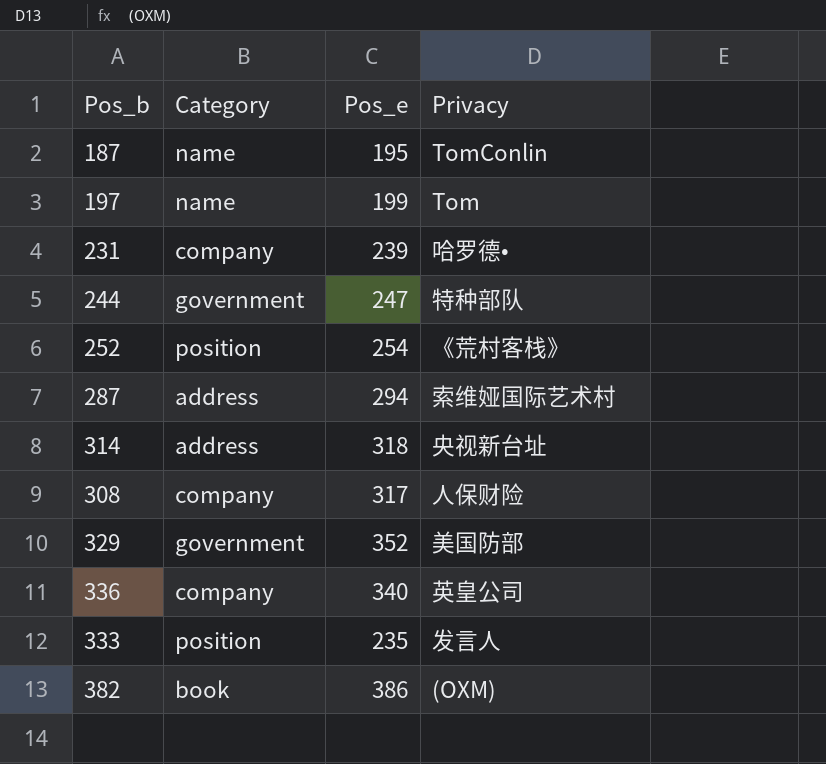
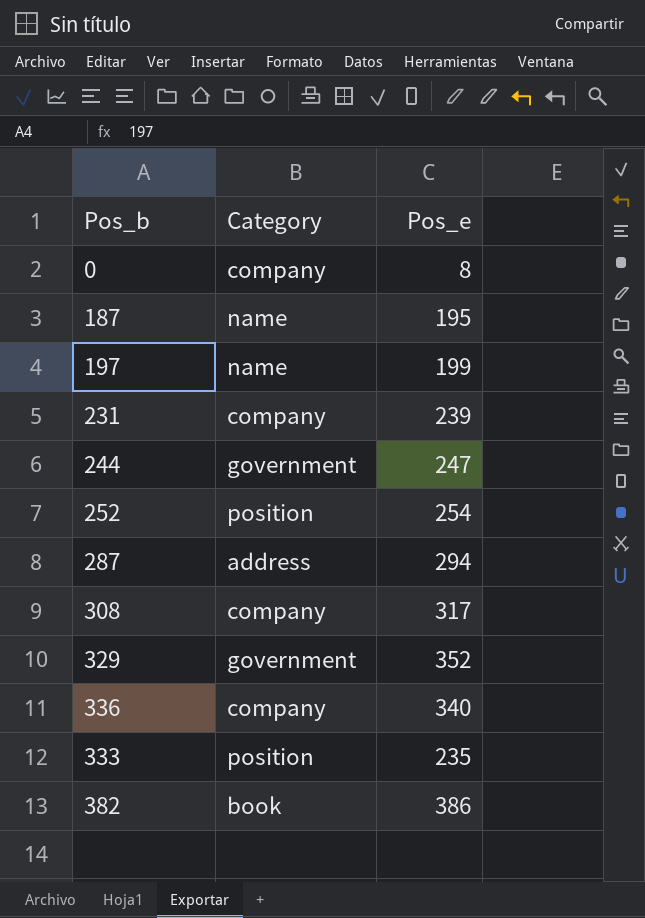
column Privacy | position: 4 -> none
row 314: address | 318 | 央视新台址 -> none
row 0: none -> company | 8

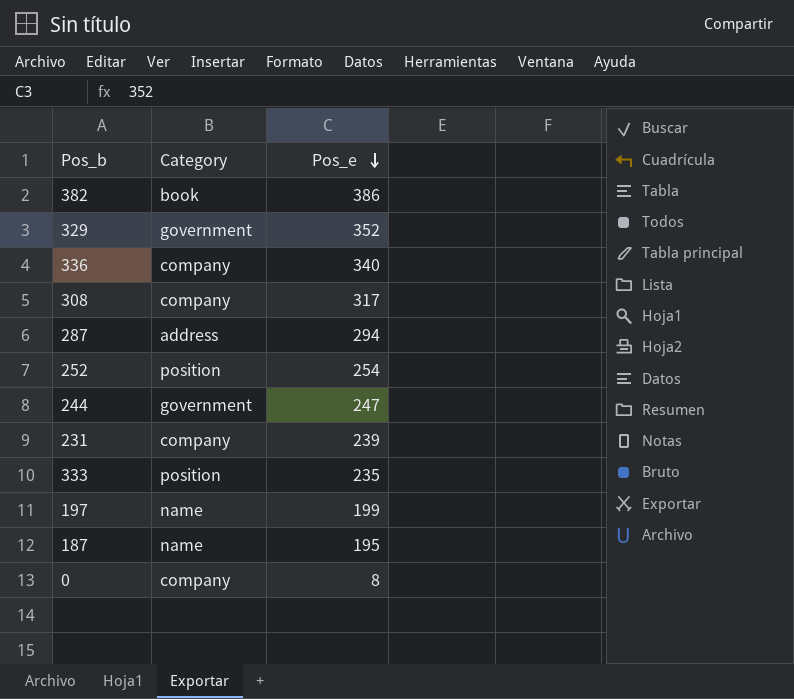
row order: none -> Pos_e descending

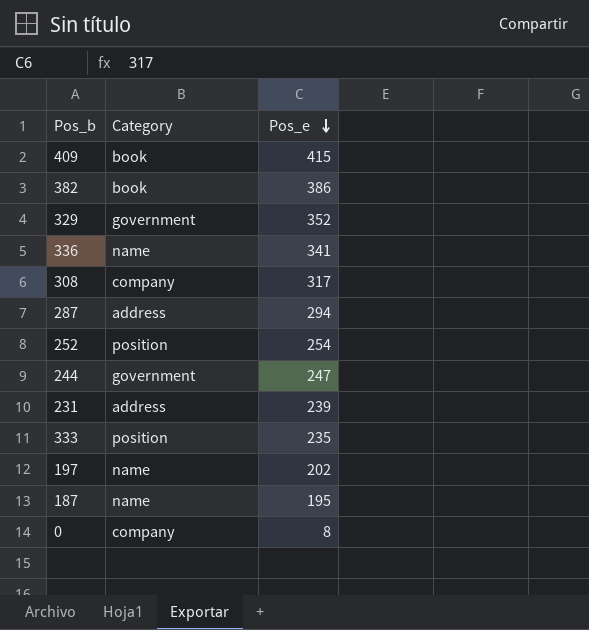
row 409: none -> book | 415
336 | Category: company -> name
336 | Pos_e: 340 -> 341
231 | Category: company -> address
197 | Pos_e: 199 -> 202

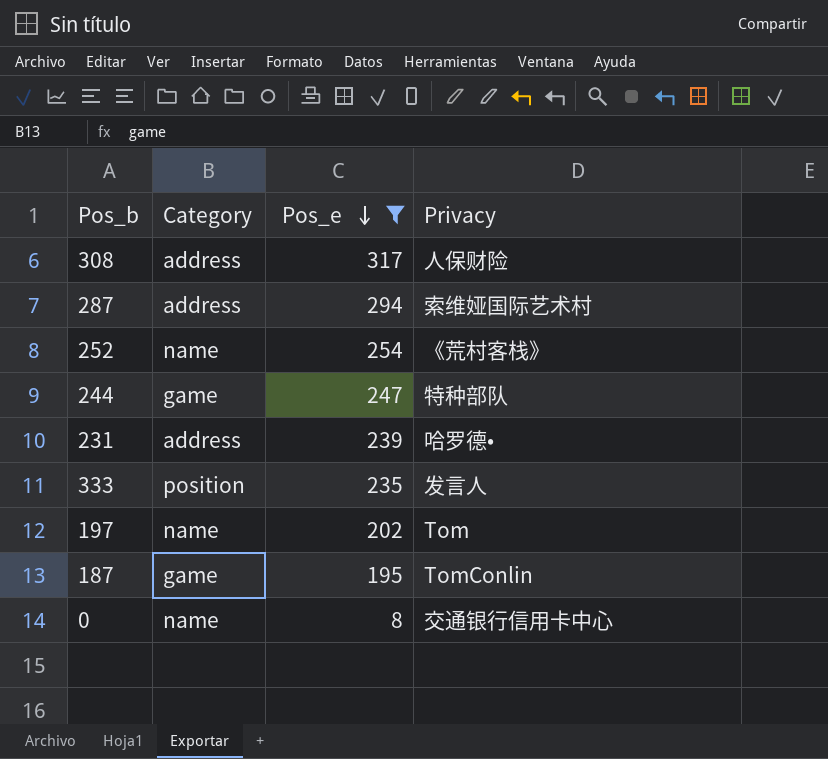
filter: none -> Pos_e <= 317
column Privacy | position: none -> 4
308 | Category: company -> address
252 | Category: position -> name
244 | Category: government -> game
187 | Category: name -> game
0 | Category: company -> name

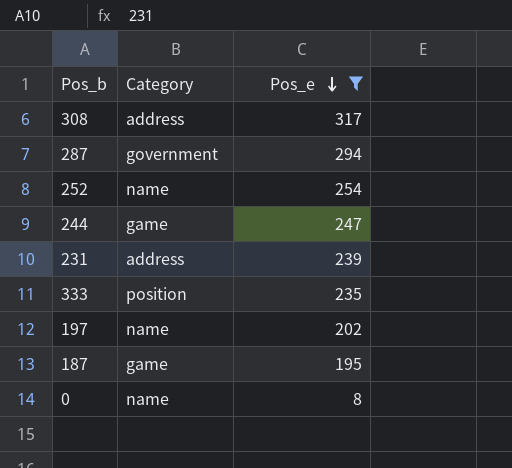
column Privacy | position: 4 -> none
287 | Category: address -> government

